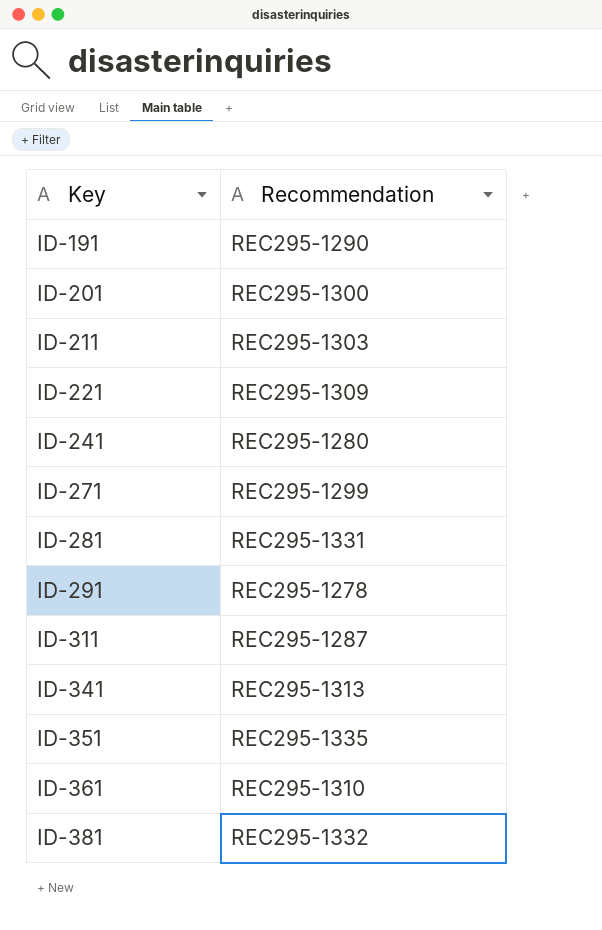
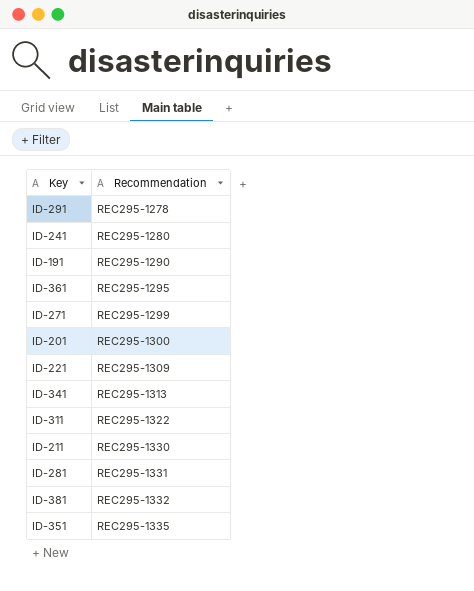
row order: Key ascending -> Recommendation ascending
ID-361 | Recommendation: REC295-1310 -> REC295-1295
ID-311 | Recommendation: REC295-1287 -> REC295-1322
ID-211 | Recommendation: REC295-1303 -> REC295-1330

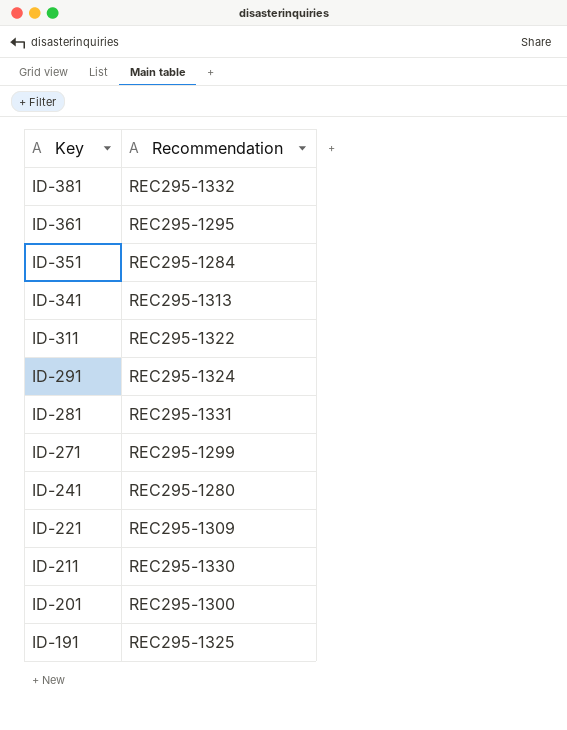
row order: Recommendation ascending -> Key descending
ID-351 | Recommendation: REC295-1335 -> REC295-1284
ID-291 | Recommendation: REC295-1278 -> REC295-1324
ID-191 | Recommendation: REC295-1290 -> REC295-1325

